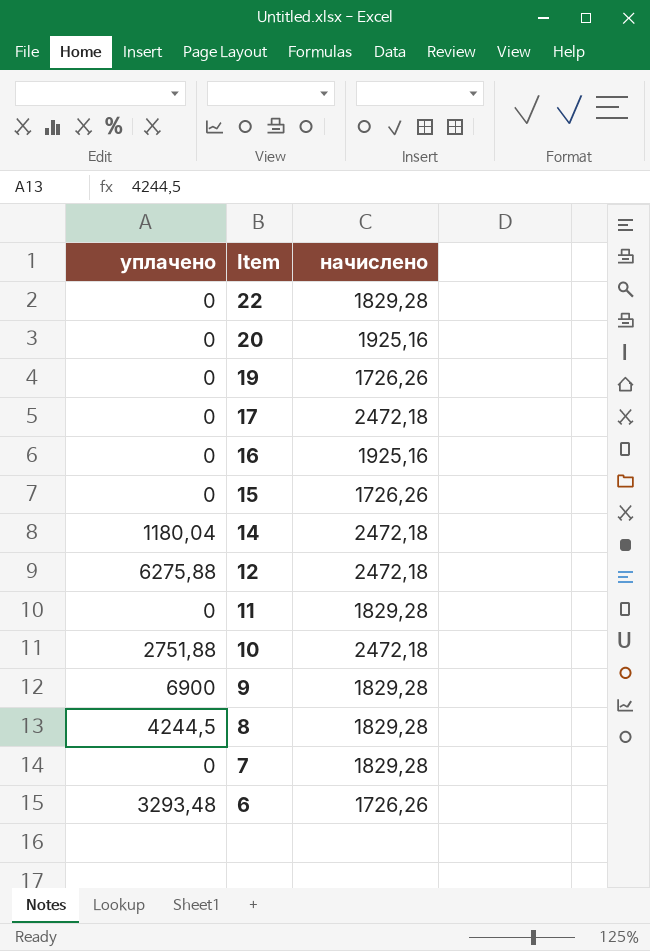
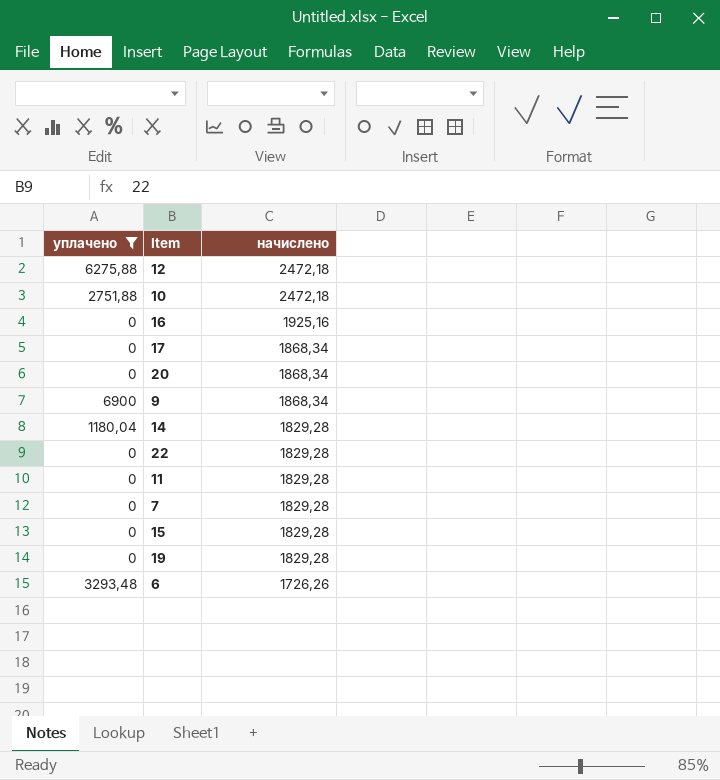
filter: none -> уплачено != 4244,5
row order: Item descending -> начислено descending
17 | начислено: 2472,18 -> 1868,34
20 | начислено: 1925,16 -> 1868,34
9 | начислено: 1829,28 -> 1868,34
14 | начислено: 2472,18 -> 1829,28
15 | начислено: 1726,26 -> 1829,28
19 | начислено: 1726,26 -> 1829,28

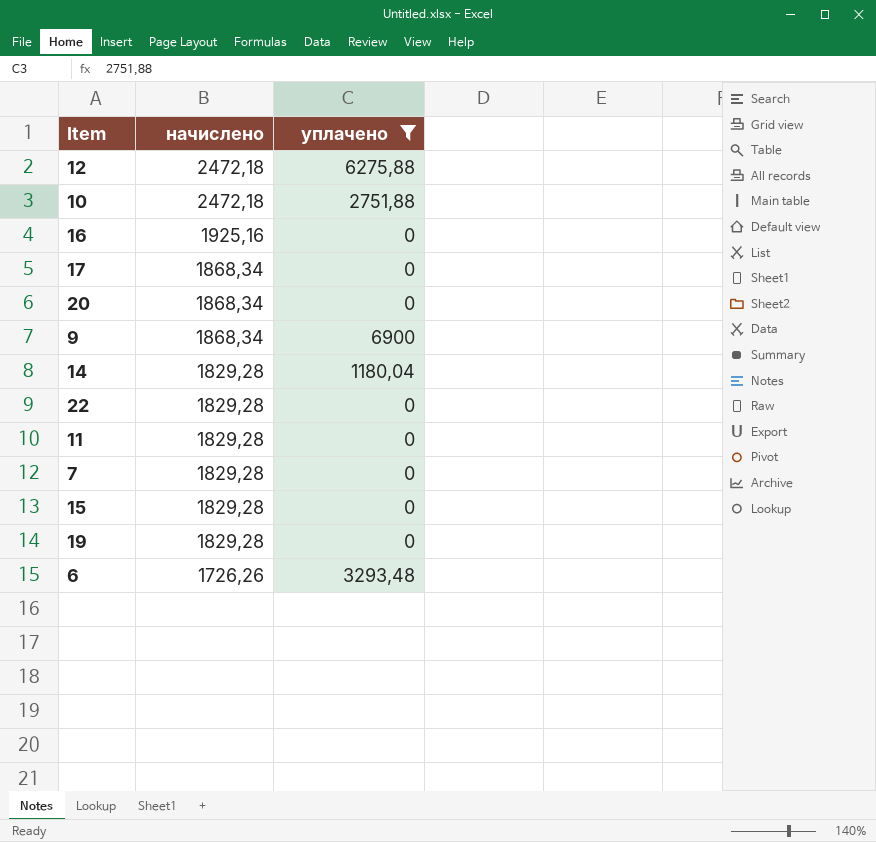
column уплачено | position: 1 -> 3

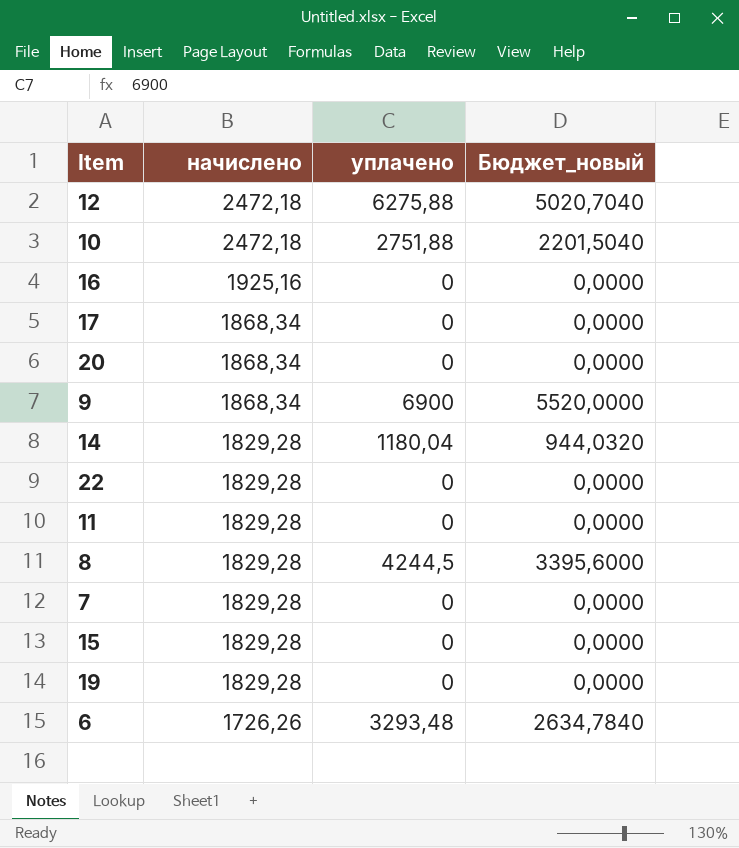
filter: уплачено != 4244,5 -> none
column Бюджет_новый | formula: none -> [уплачено] * 0,8

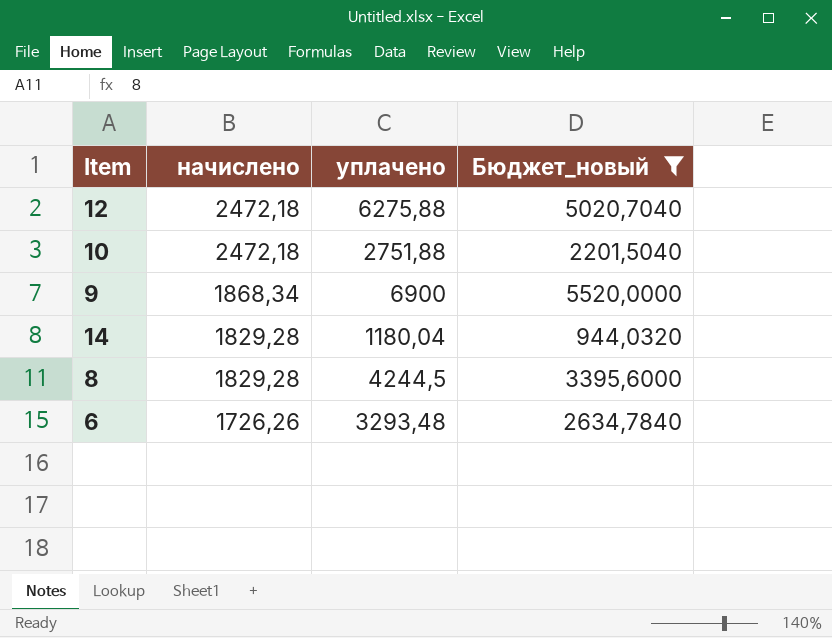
filter: none -> Бюджет_новый != 0,0000

